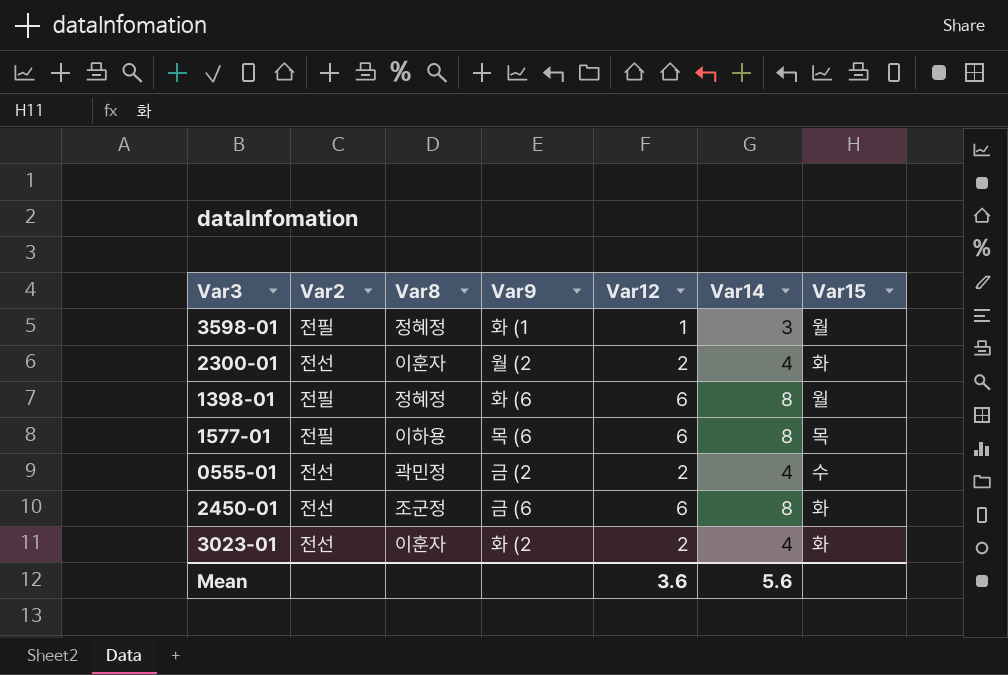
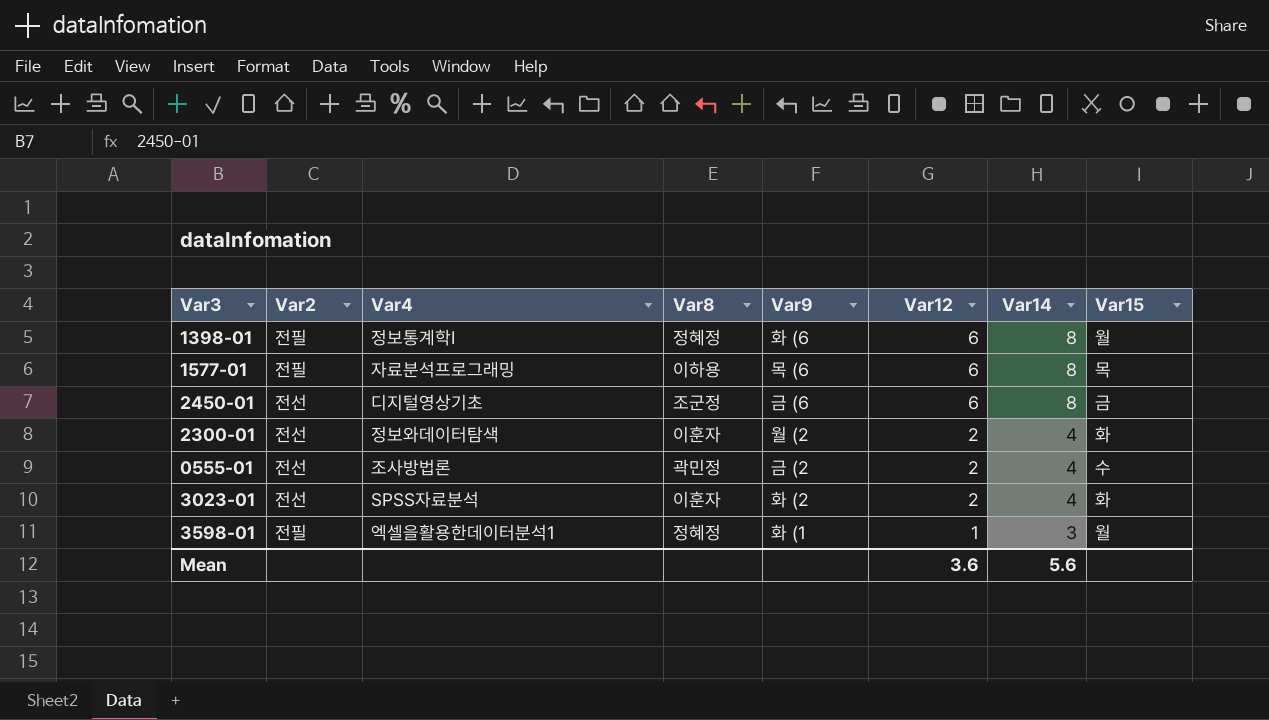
row order: none -> Var12 descending
column Var4 | position: none -> 3
2450-01 | Var15: 화 -> 금

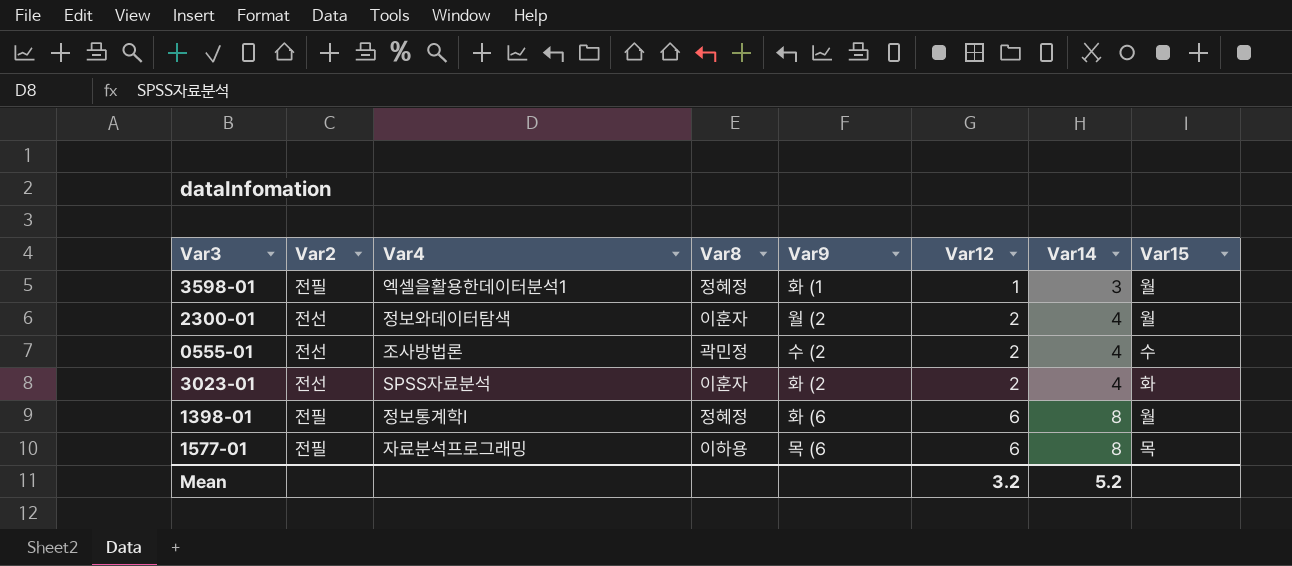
row order: Var12 descending -> Var12 ascending
row 2450-01: 전선 | 디지털영상기초 | 조군정 | 금 (6 | 6 | 8 | 금 -> none
2300-01 | Var15: 화 -> 월
0555-01 | Var9: 금 (2 -> 수 (2
Mean | Var12: 3.6 -> 3.2
Mean | Var14: 5.6 -> 5.2

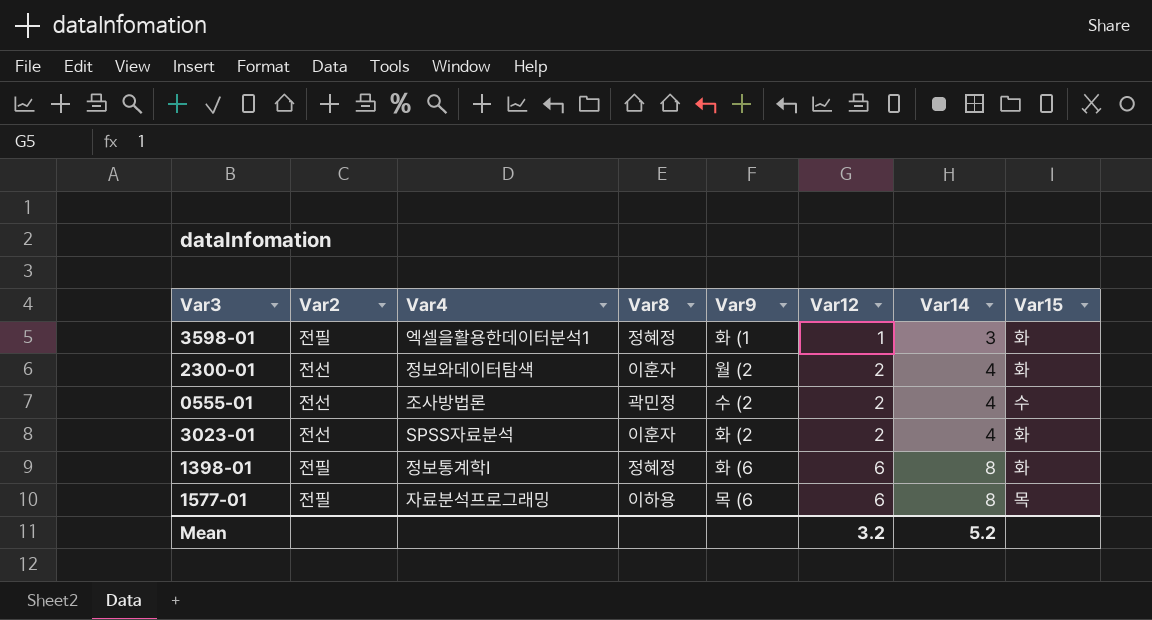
3598-01 | Var15: 월 -> 화
2300-01 | Var15: 월 -> 화
1398-01 | Var15: 월 -> 화

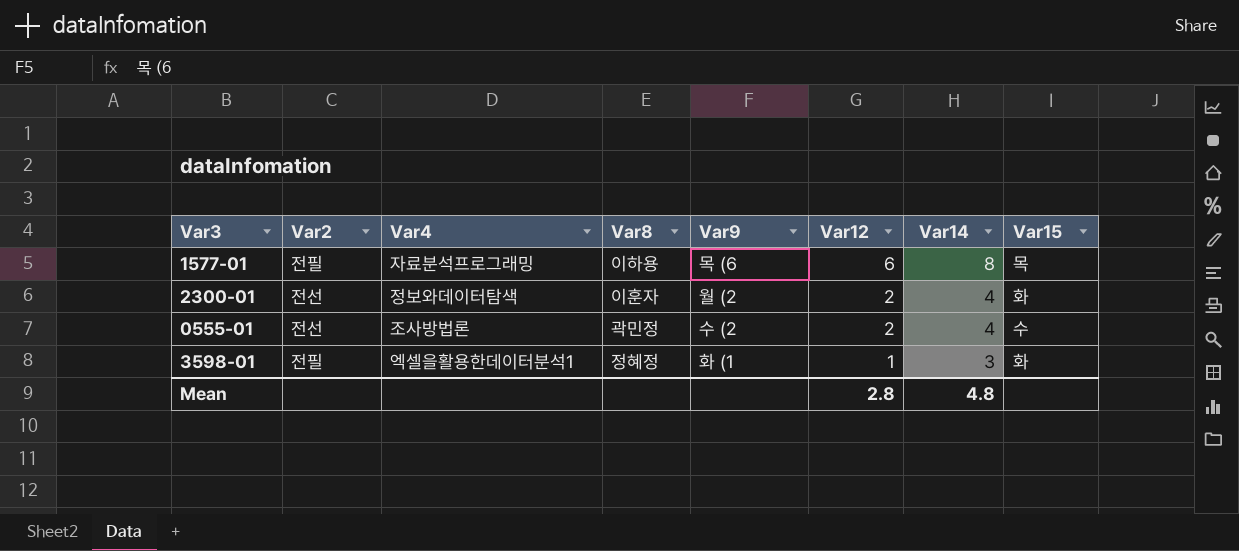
row order: Var12 ascending -> Var12 descending
row 3023-01: 전선 | SPSS자료분석 | 이훈자 | 화 (2 | 2 | 4 | 화 -> none
row 1398-01: 전필 | 정보통계학I | 정혜정 | 화 (6 | 6 | 8 | 화 -> none
Mean | Var12: 3.2 -> 2.8
Mean | Var14: 5.2 -> 4.8

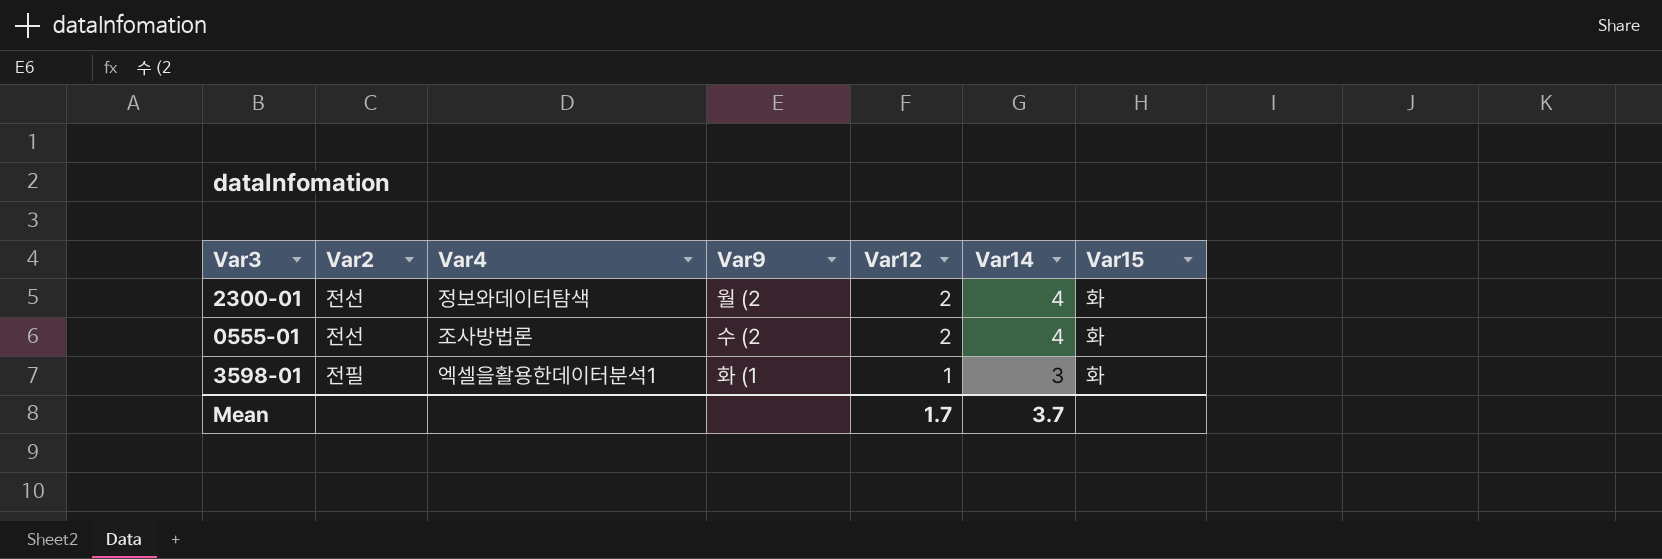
column Var8 | position: 4 -> none
row 1577-01: 전필 | 자료분석프로그래밍 | 이하용 | 목 (6 | 6 | 8 | 목 -> none
0555-01 | Var15: 수 -> 화
Mean | Var12: 2.8 -> 1.7
Mean | Var14: 4.8 -> 3.7

